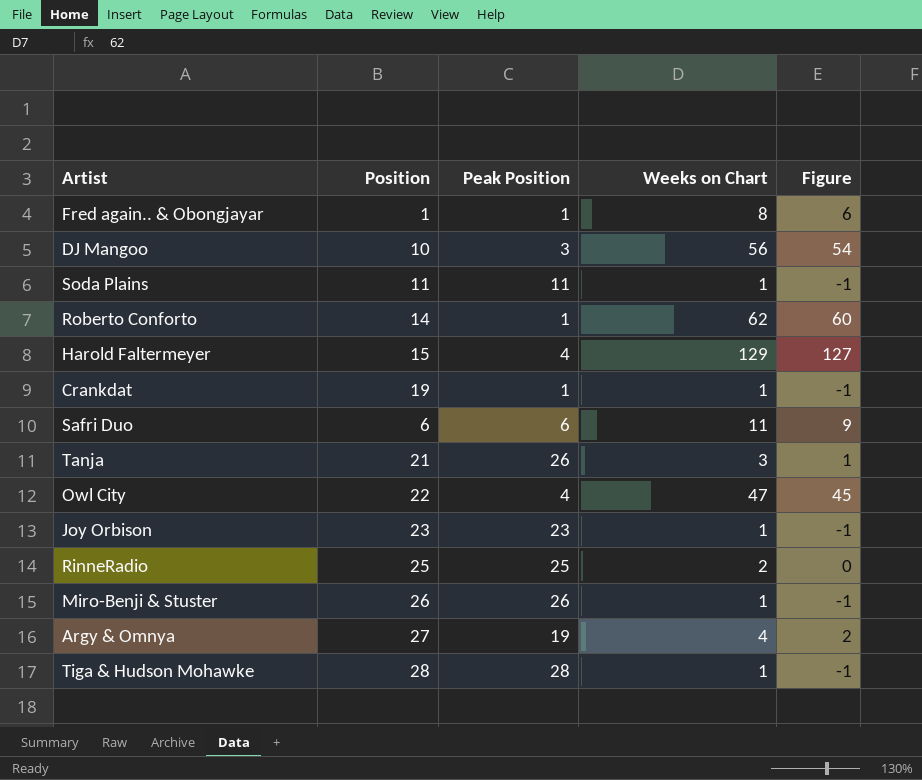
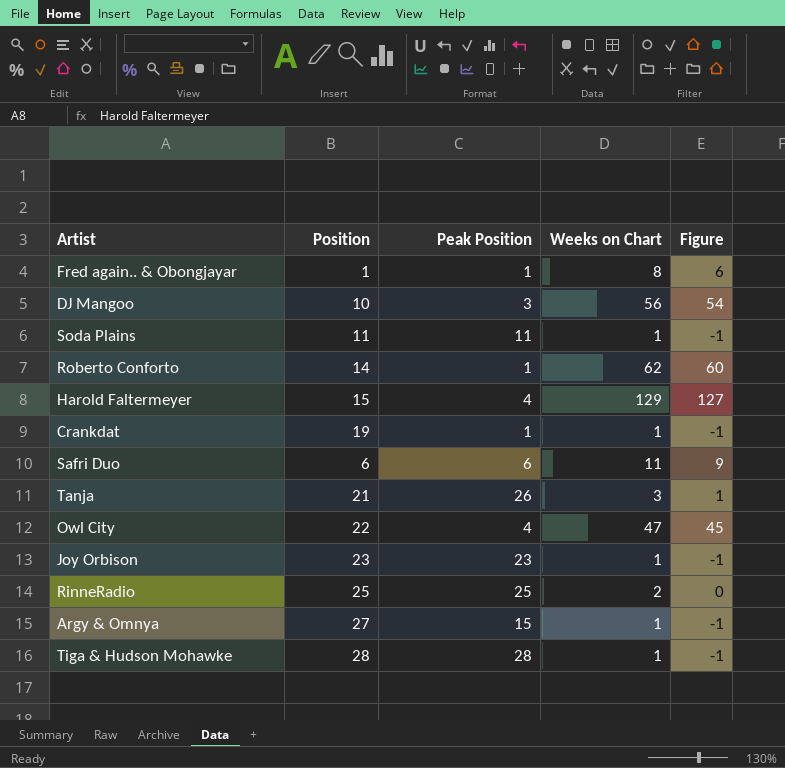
row Miro-Benji & Stuster: 26 | 26 | 1 | -1 -> none
Argy & Omnya | Peak Position: 19 -> 15
Argy & Omnya | Weeks on Chart: 4 -> 1
Argy & Omnya | Figure: 2 -> -1

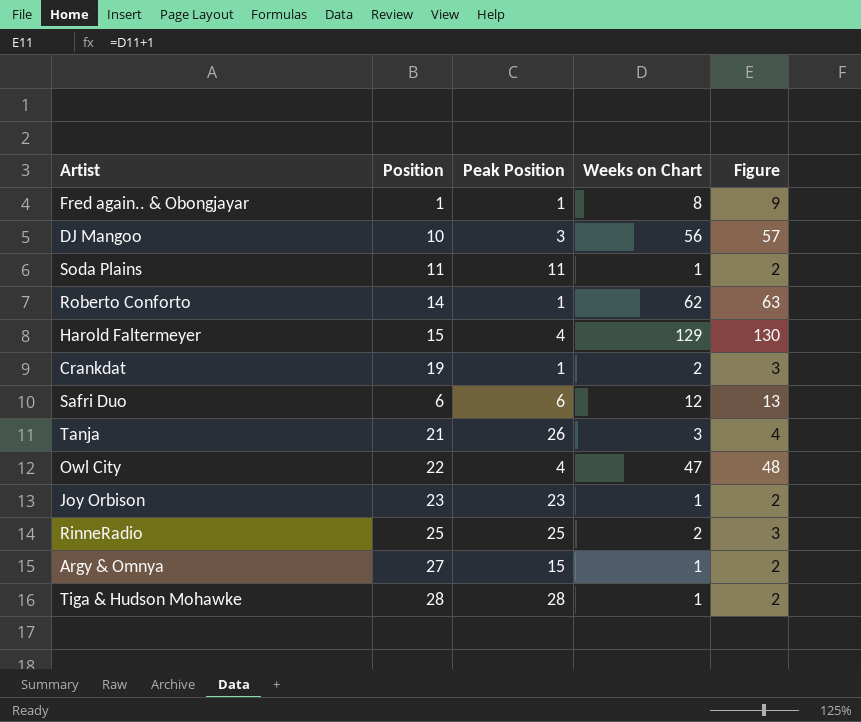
column Figure | formula: [Weeks on Chart] - 2 -> [Weeks on Chart] + 1
Crankdat | Weeks on Chart: 1 -> 2
Safri Duo | Weeks on Chart: 11 -> 12

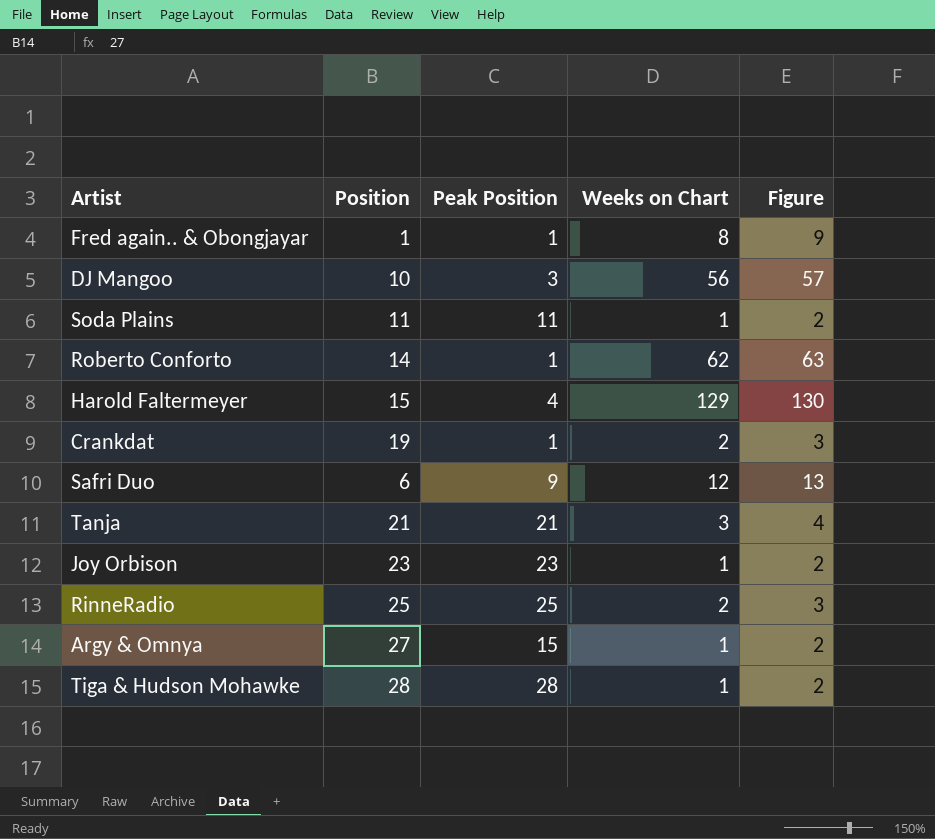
row Owl City: 22 | 4 | 47 | 48 -> none
Safri Duo | Peak Position: 6 -> 9
Tanja | Peak Position: 26 -> 21

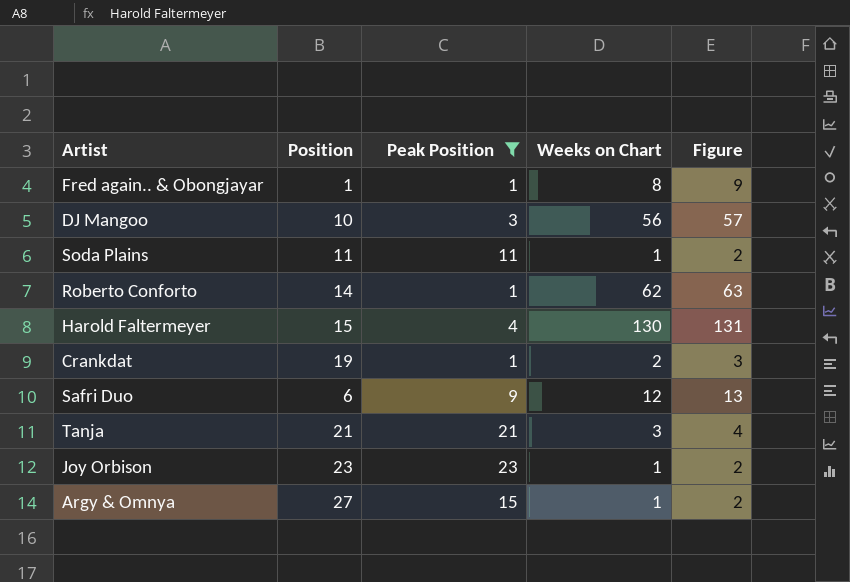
filter: none -> Peak Position <= 23
Harold Faltermeyer | Weeks on Chart: 129 -> 130
Harold Faltermeyer | Figure: 130 -> 131

